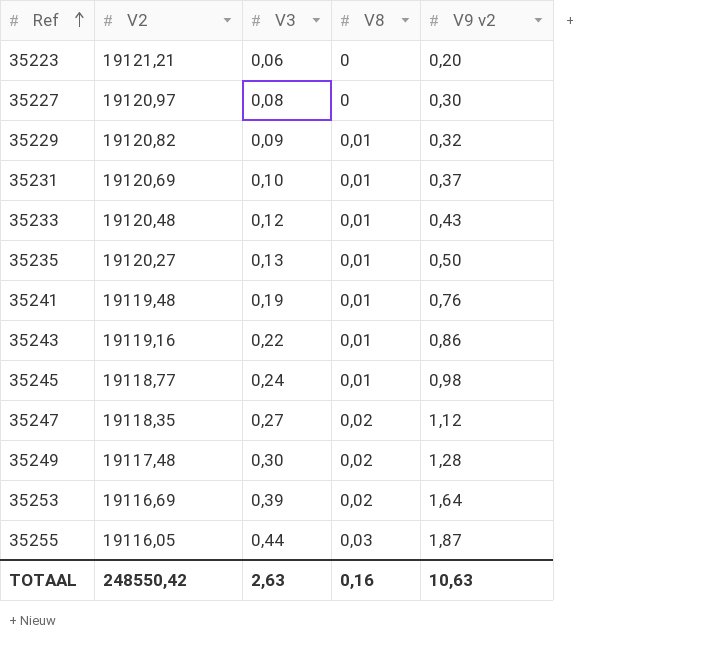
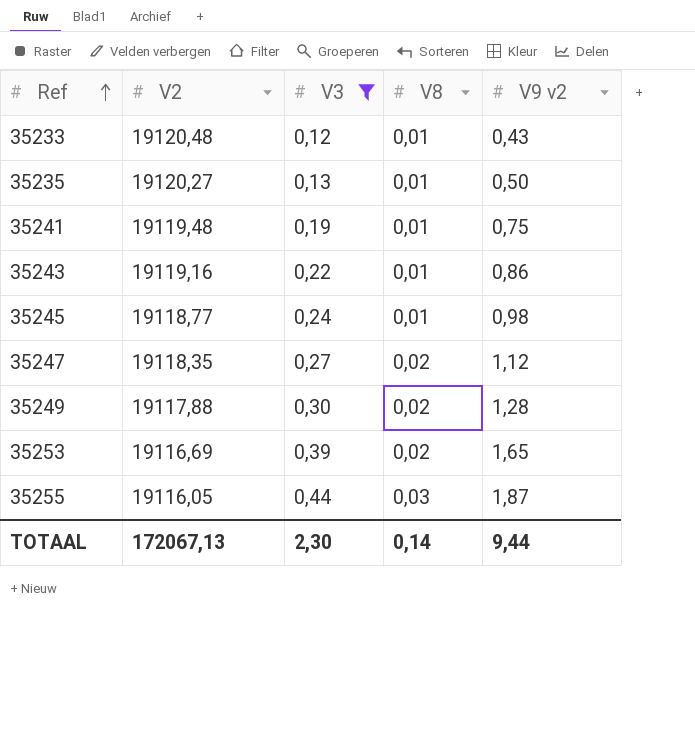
filter: none -> V3 >= 0,12
35241 | V9 v2: 0,76 -> 0,75
35249 | V2: 19117,48 -> 19117,88
35253 | V9 v2: 1,64 -> 1,65
TOTAAL | V2: 248550,42 -> 172067,13
TOTAAL | V3: 2,63 -> 2,30
TOTAAL | V8: 0,16 -> 0,14
TOTAAL | V9 v2: 10,63 -> 9,44

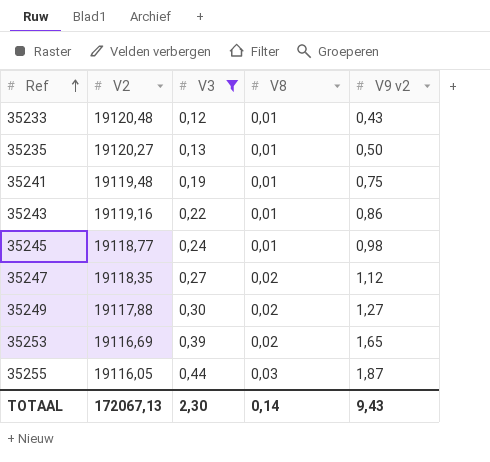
35249 | V9 v2: 1,28 -> 1,27
TOTAAL | V9 v2: 9,44 -> 9,43

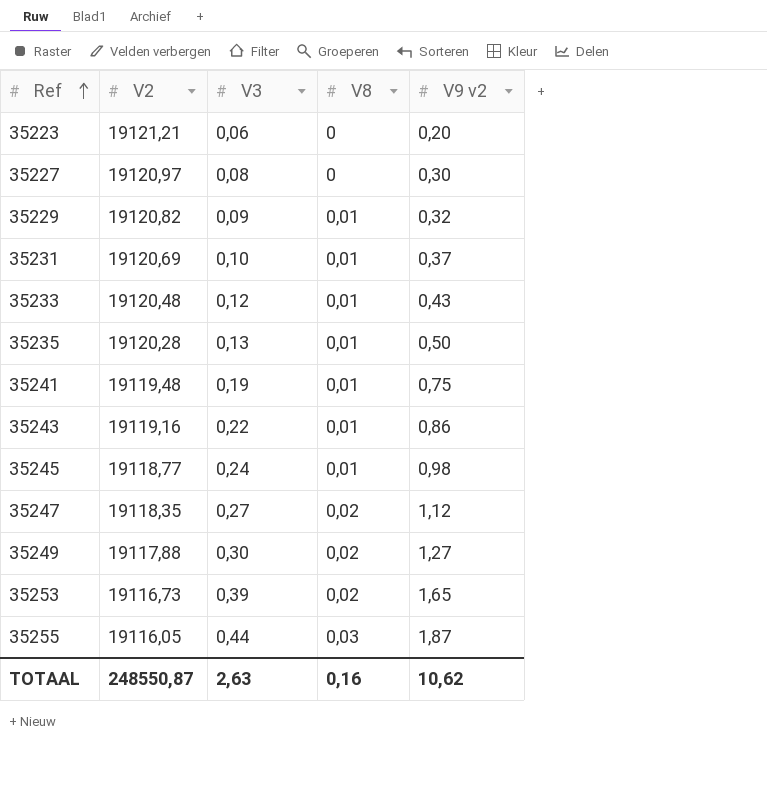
filter: V3 >= 0,12 -> none
35235 | V2: 19120,27 -> 19120,28
35253 | V2: 19116,69 -> 19116,73
TOTAAL | V2: 172067,13 -> 248550,87
TOTAAL | V3: 2,30 -> 2,63
TOTAAL | V8: 0,14 -> 0,16
TOTAAL | V9 v2: 9,43 -> 10,62

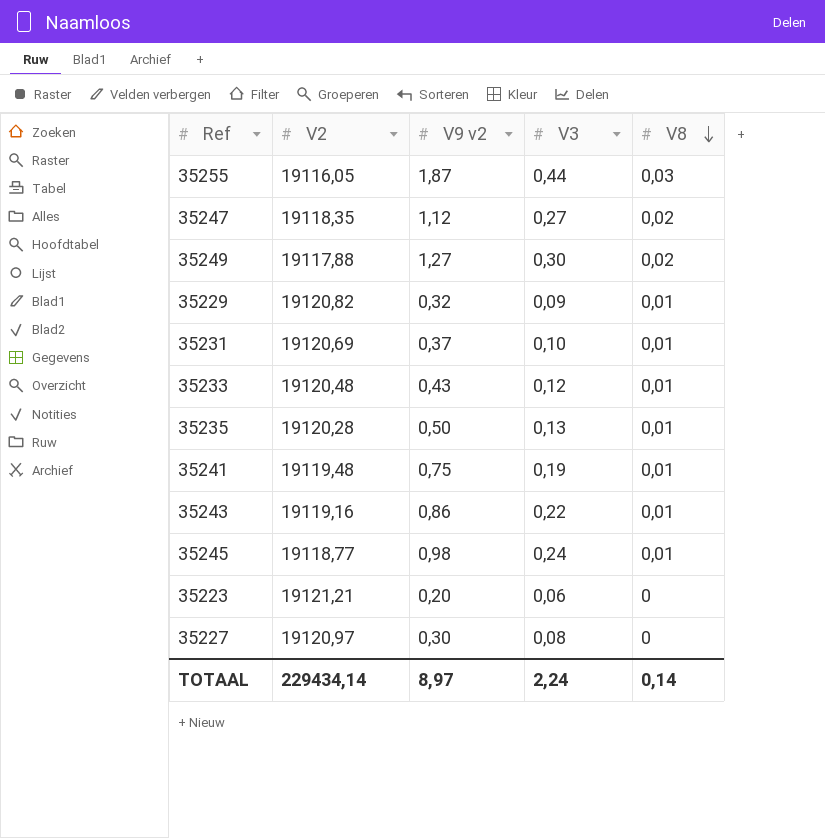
row order: Ref ascending -> V8 descending
column V9 v2 | position: 5 -> 3
row 35253: 19116,73 | 0,39 | 0,02 | 1,65 -> none
TOTAAL | V2: 248550,87 -> 229434,14
TOTAAL | V9 v2: 10,62 -> 8,97
TOTAAL | V3: 2,63 -> 2,24
TOTAAL | V8: 0,16 -> 0,14

